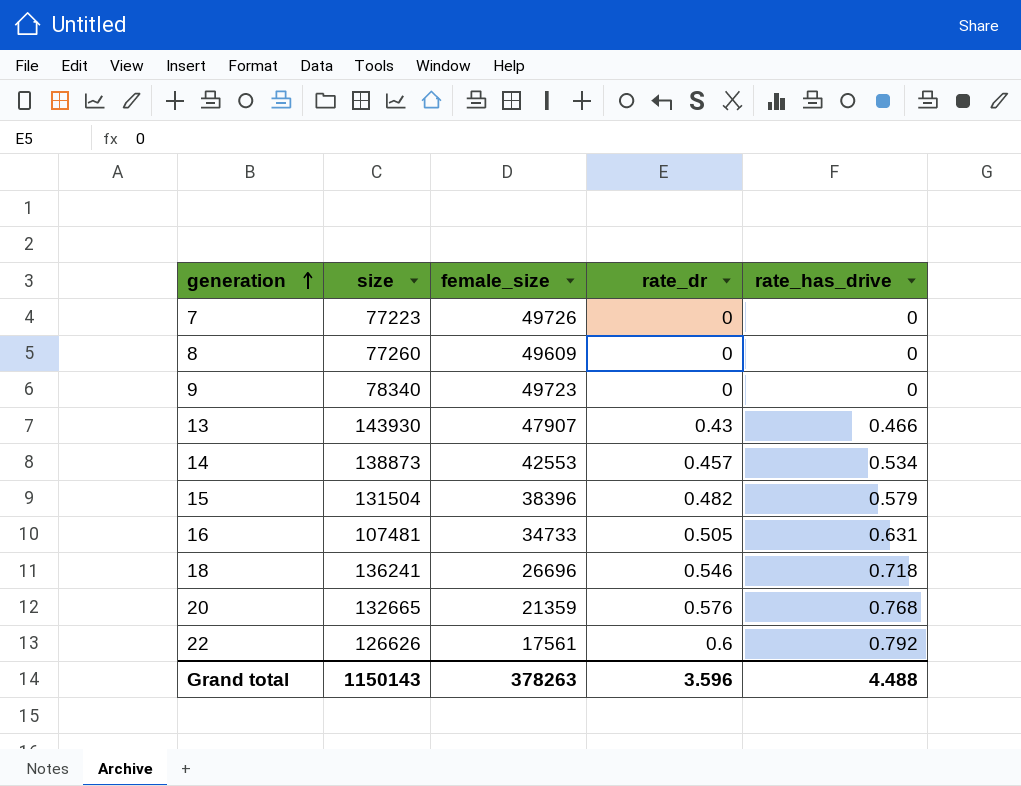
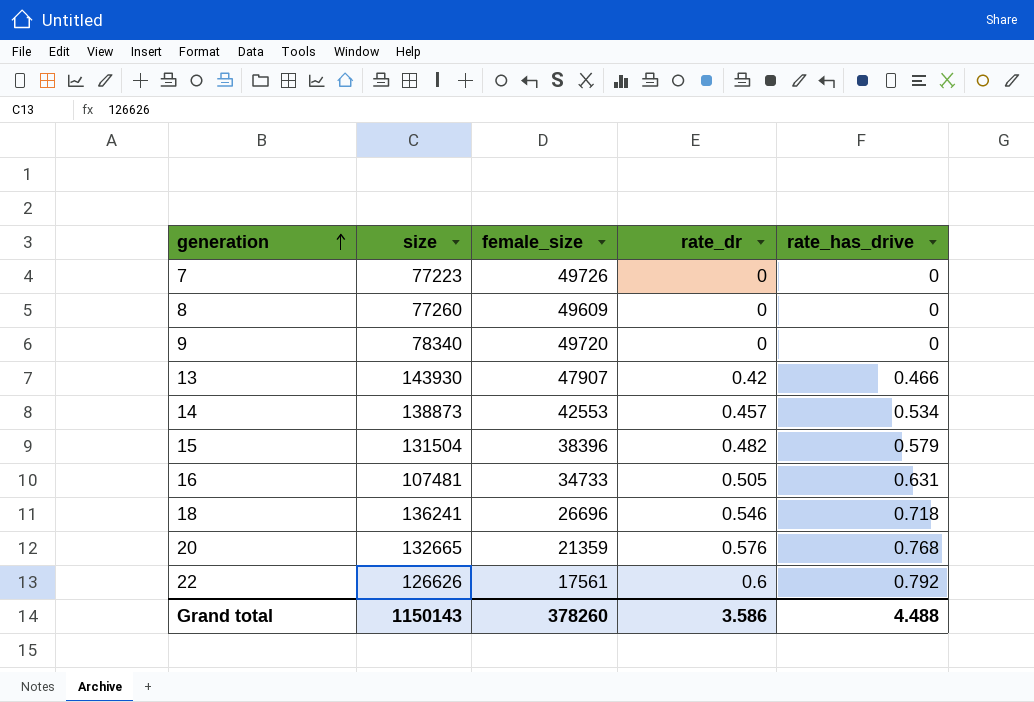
9 | female_size: 49723 -> 49720
13 | rate_dr: 0.43 -> 0.42
Grand total | female_size: 378263 -> 378260
Grand total | rate_dr: 3.596 -> 3.586

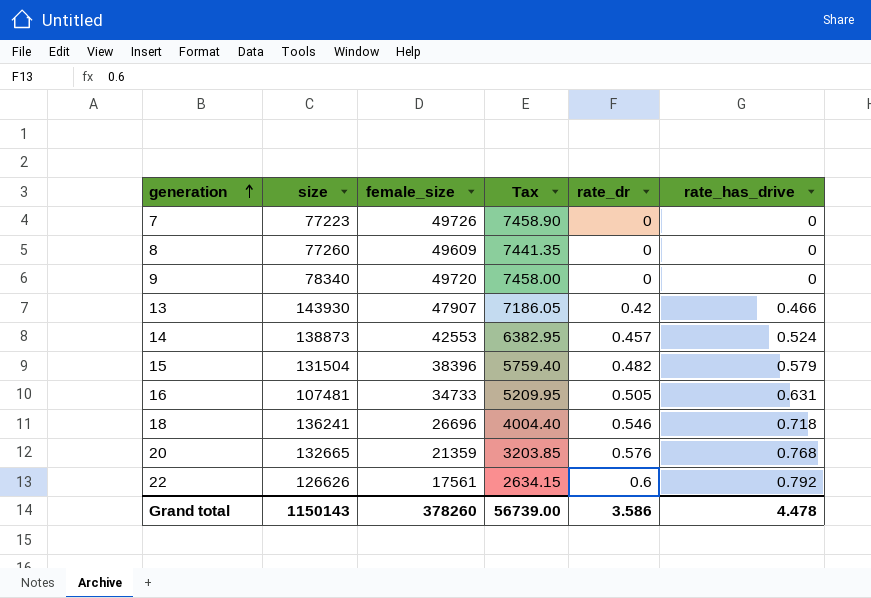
column Tax | formula: none -> [female_size] * 0.15
14 | rate_has_drive: 0.534 -> 0.524
Grand total | rate_has_drive: 4.488 -> 4.478

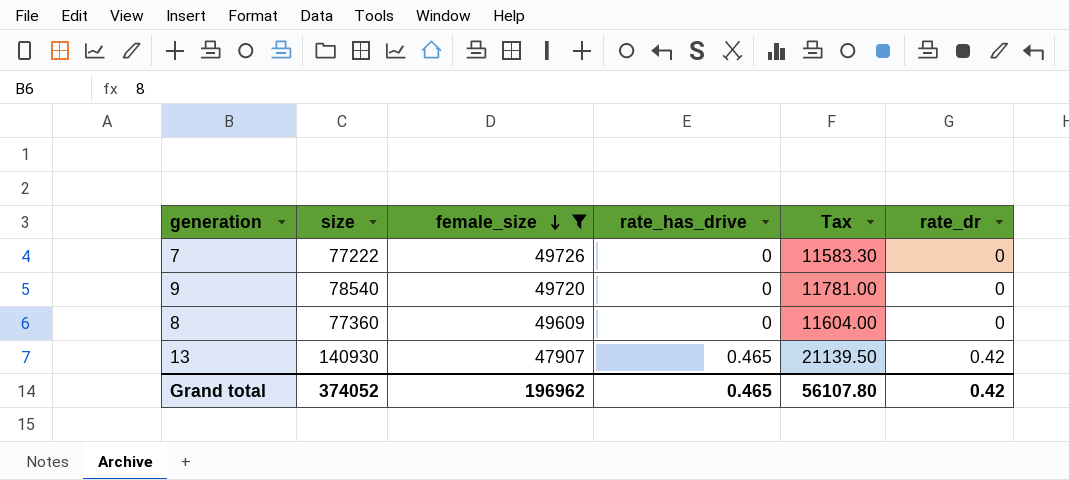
filter: none -> female_size >= 47907
row order: generation ascending -> female_size descending
column rate_has_drive | position: 6 -> 4
column Tax | formula: [female_size] * 0.15 -> [size] * 0.15
7 | size: 77223 -> 77222
9 | size: 78340 -> 78540
8 | size: 77260 -> 77360
13 | size: 143930 -> 140930
13 | rate_has_drive: 0.466 -> 0.465
Grand total | size: 1150143 -> 374052
Grand total | female_size: 378260 -> 196962
Grand total | rate_has_drive: 4.478 -> 0.465
Grand total | Tax: 56739.00 -> 56107.80
Grand total | rate_dr: 3.586 -> 0.42

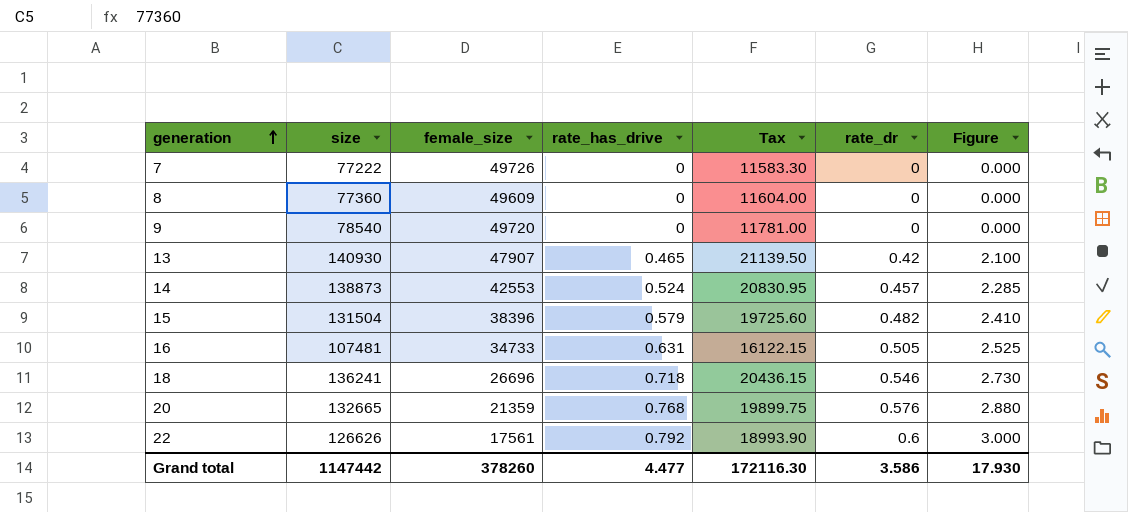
filter: female_size >= 47907 -> none
row order: female_size descending -> generation ascending
column Figure | formula: none -> [rate_dr] * 5
Grand total | size: 374052 -> 1147442
Grand total | female_size: 196962 -> 378260
Grand total | rate_has_drive: 0.465 -> 4.477
Grand total | Tax: 56107.80 -> 172116.30
Grand total | rate_dr: 0.42 -> 3.586

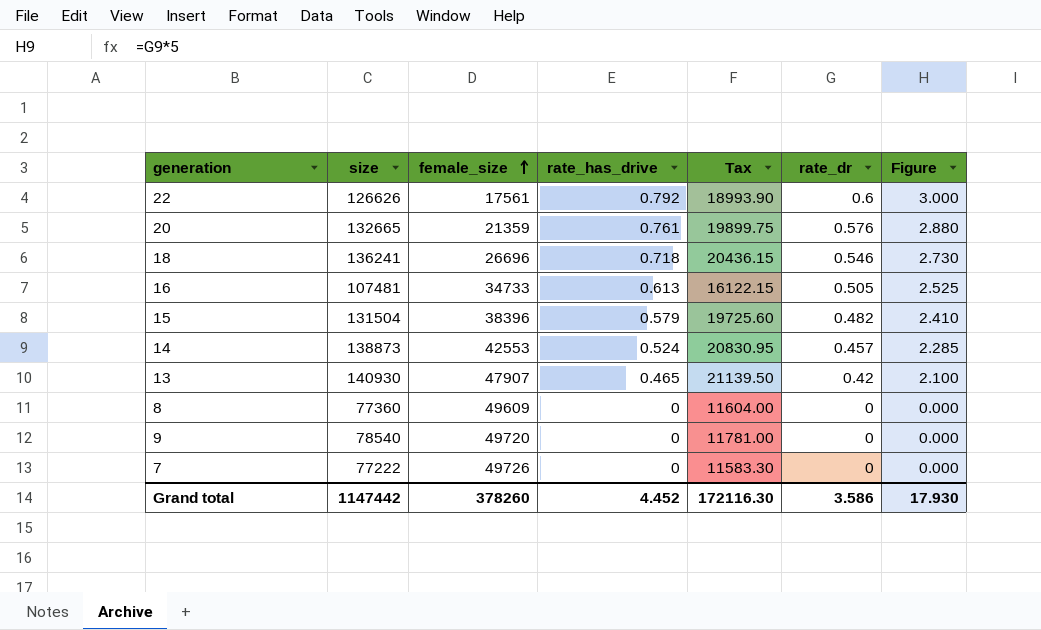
row order: generation ascending -> female_size ascending
20 | rate_has_drive: 0.768 -> 0.761
16 | rate_has_drive: 0.631 -> 0.613
Grand total | rate_has_drive: 4.477 -> 4.452

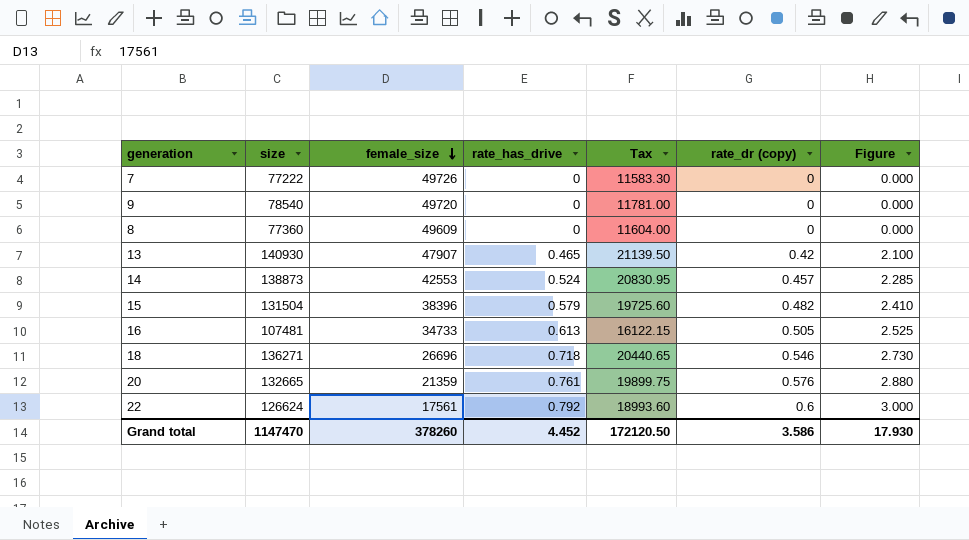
row order: female_size ascending -> female_size descending
column name: rate_dr -> rate_dr (copy)
18 | size: 136241 -> 136271
18 | Tax: 20436.15 -> 20440.65
22 | size: 126626 -> 126624
22 | Tax: 18993.90 -> 18993.60
Grand total | size: 1147442 -> 1147470
Grand total | Tax: 172116.30 -> 172120.50

